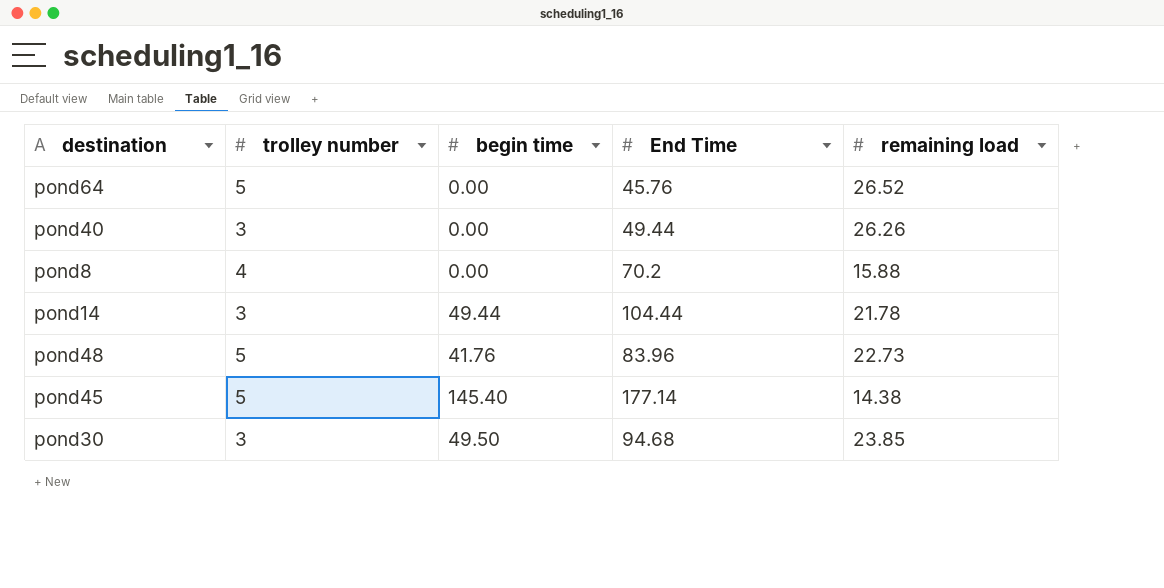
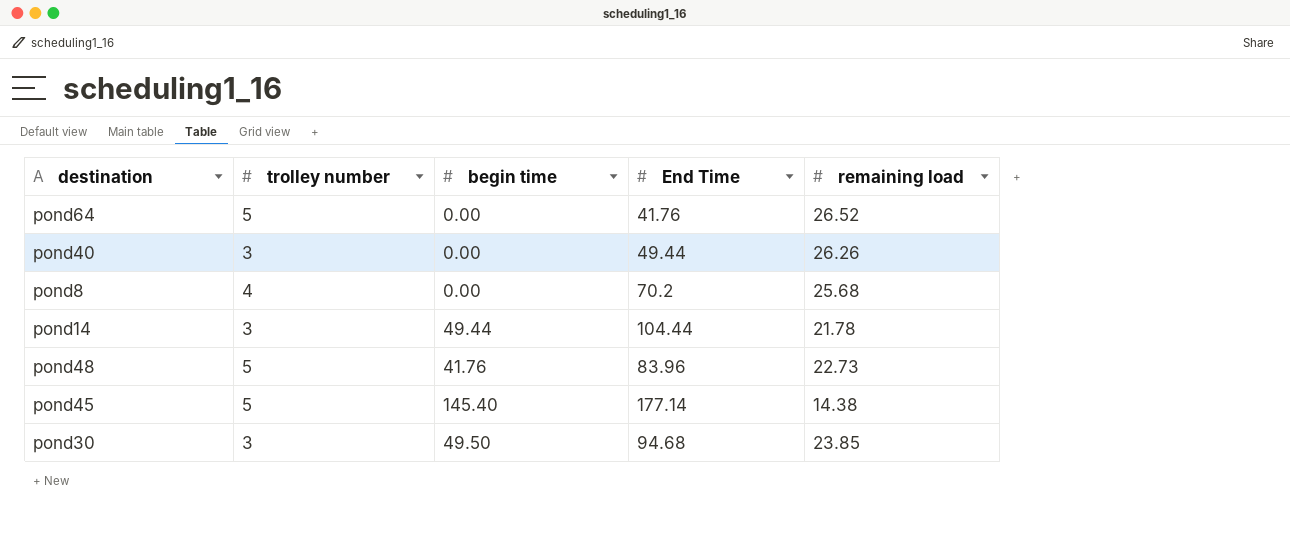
pond64 | End Time: 45.76 -> 41.76
pond8 | remaining load: 15.88 -> 25.68

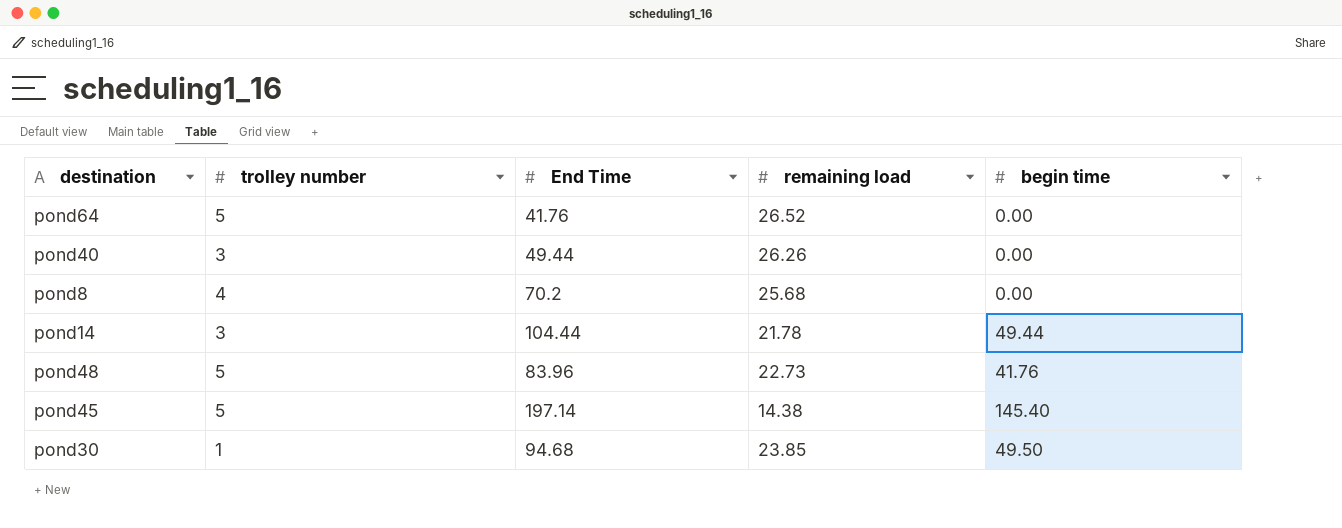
column begin time | position: 3 -> 5
pond45 | End Time: 177.14 -> 197.14
pond30 | trolley number: 3 -> 1

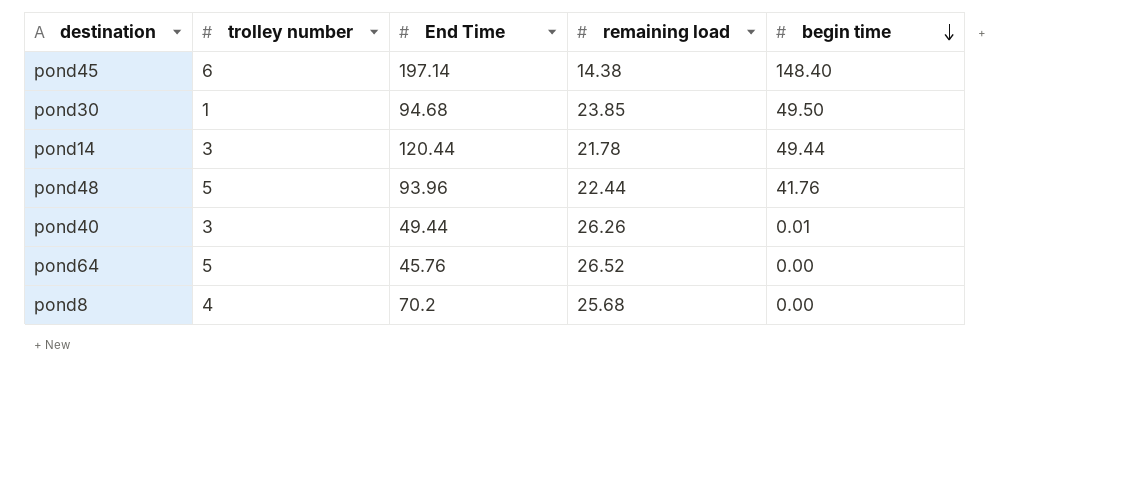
row order: none -> begin time descending
pond45 | trolley number: 5 -> 6
pond45 | begin time: 145.40 -> 148.40
pond14 | End Time: 104.44 -> 120.44
pond48 | End Time: 83.96 -> 93.96
pond48 | remaining load: 22.73 -> 22.44
pond40 | begin time: 0.00 -> 0.01
pond64 | End Time: 41.76 -> 45.76

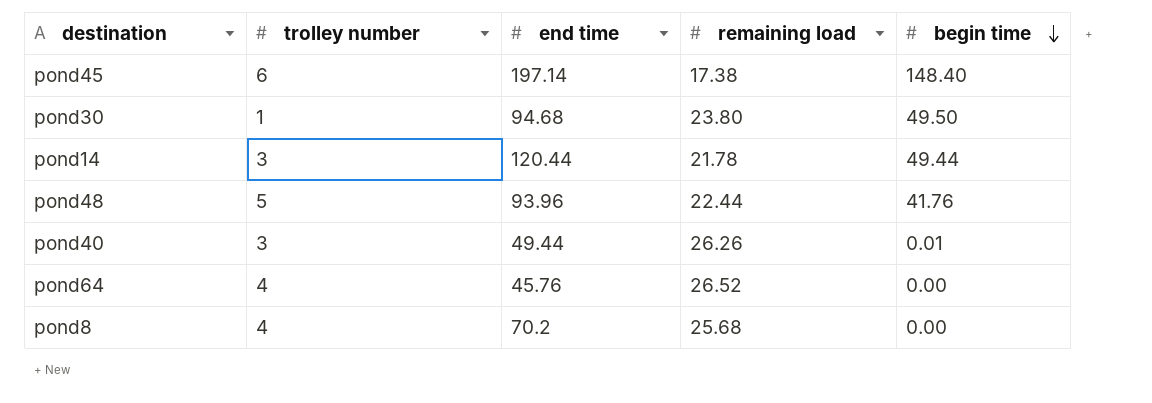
column name: End Time -> end time
pond45 | remaining load: 14.38 -> 17.38
pond30 | remaining load: 23.85 -> 23.80
pond64 | trolley number: 5 -> 4

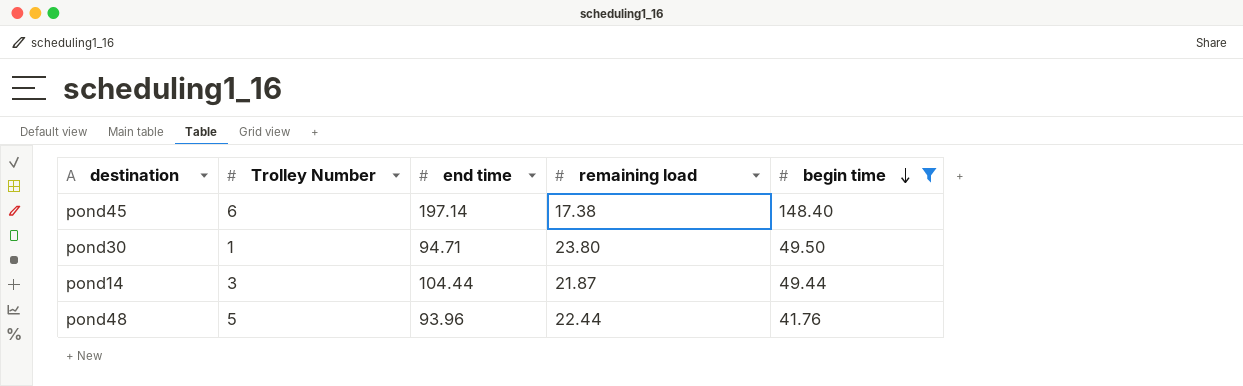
filter: none -> begin time >= 41.76
column name: trolley number -> Trolley Number
pond30 | end time: 94.68 -> 94.71
pond14 | end time: 120.44 -> 104.44
pond14 | remaining load: 21.78 -> 21.87

